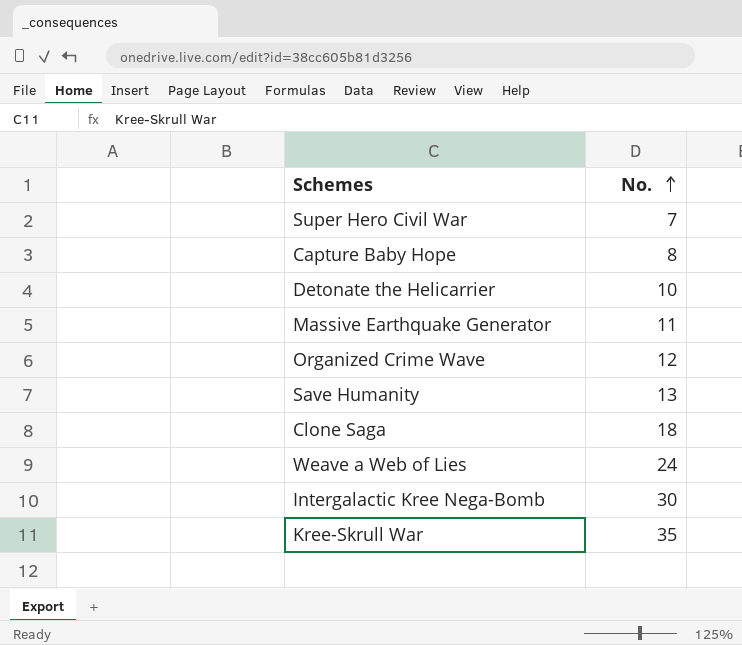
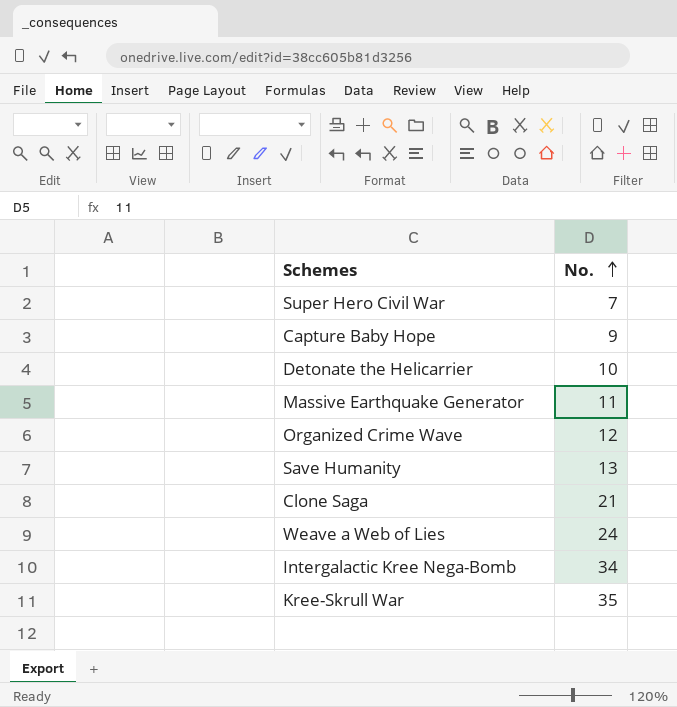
Capture Baby Hope | No.: 8 -> 9
Clone Saga | No.: 18 -> 21
Intergalactic Kree Nega-Bomb | No.: 30 -> 34

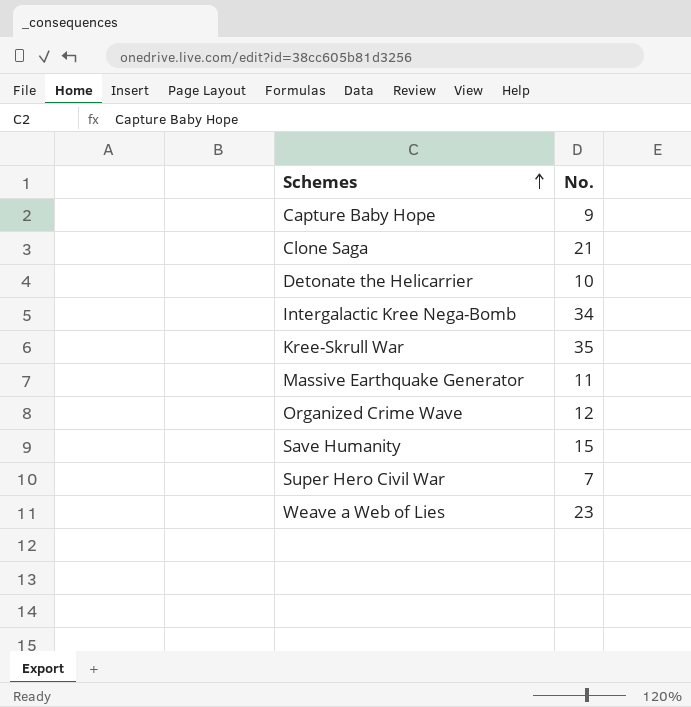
row order: No. ascending -> Schemes ascending
Save Humanity | No.: 13 -> 15
Weave a Web of Lies | No.: 24 -> 23

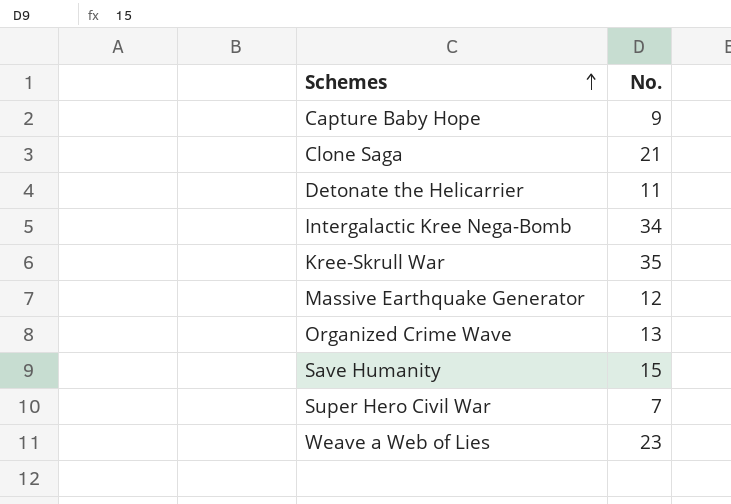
Detonate the Helicarrier | No.: 10 -> 11
Massive Earthquake Generator | No.: 11 -> 12
Organized Crime Wave | No.: 12 -> 13

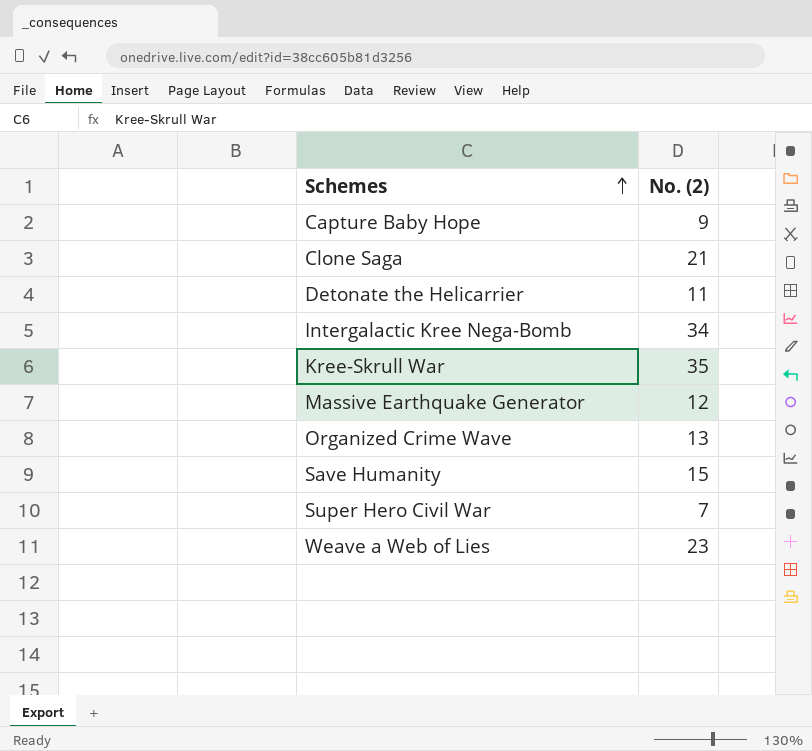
column name: No. -> No. (2)

